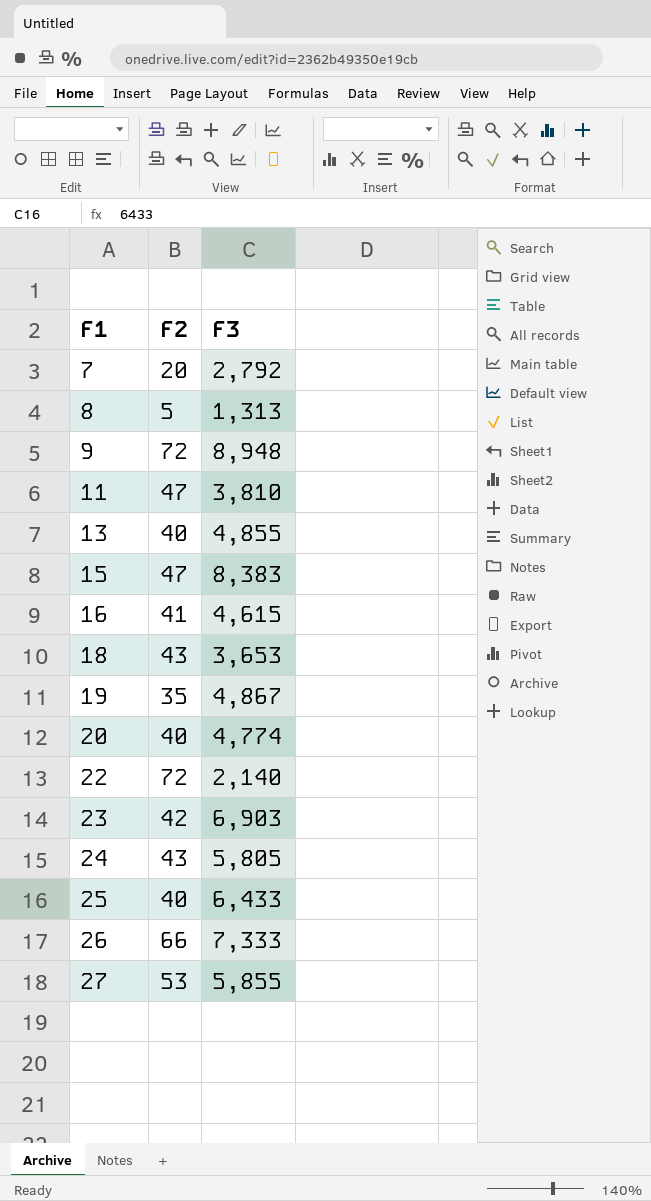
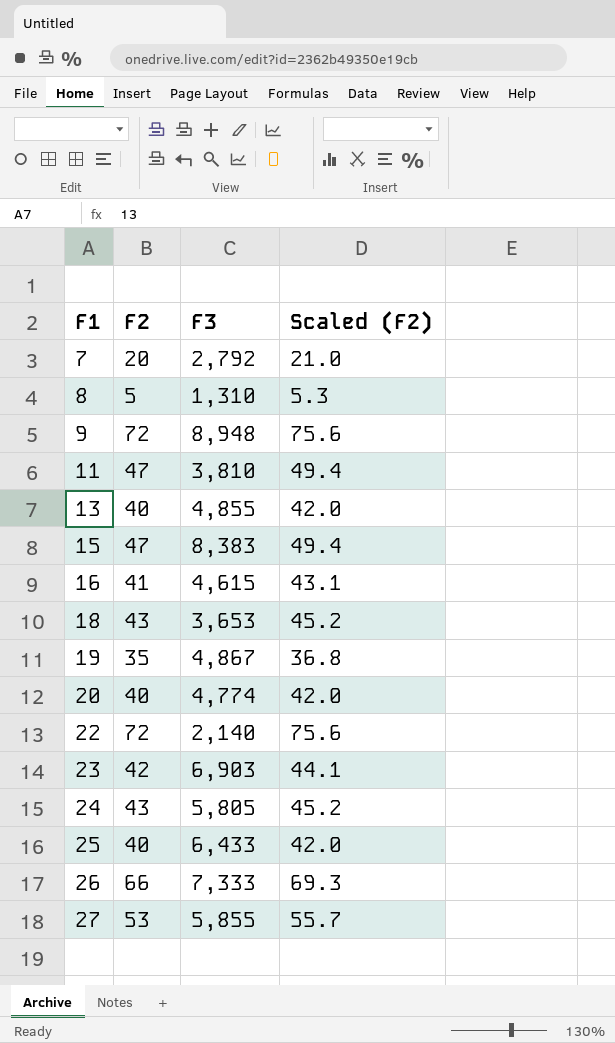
column Scaled (F2) | formula: none -> [F2] * 1.05
8 | F3: 1,313 -> 1,310

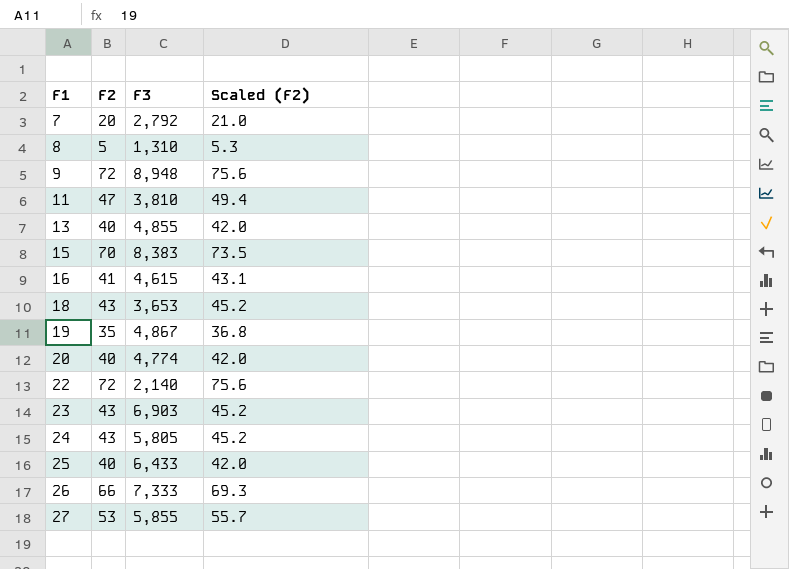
15 | F2: 47 -> 70
15 | Scaled (F2): 49.4 -> 73.5
23 | F2: 42 -> 43
23 | Scaled (F2): 44.1 -> 45.2

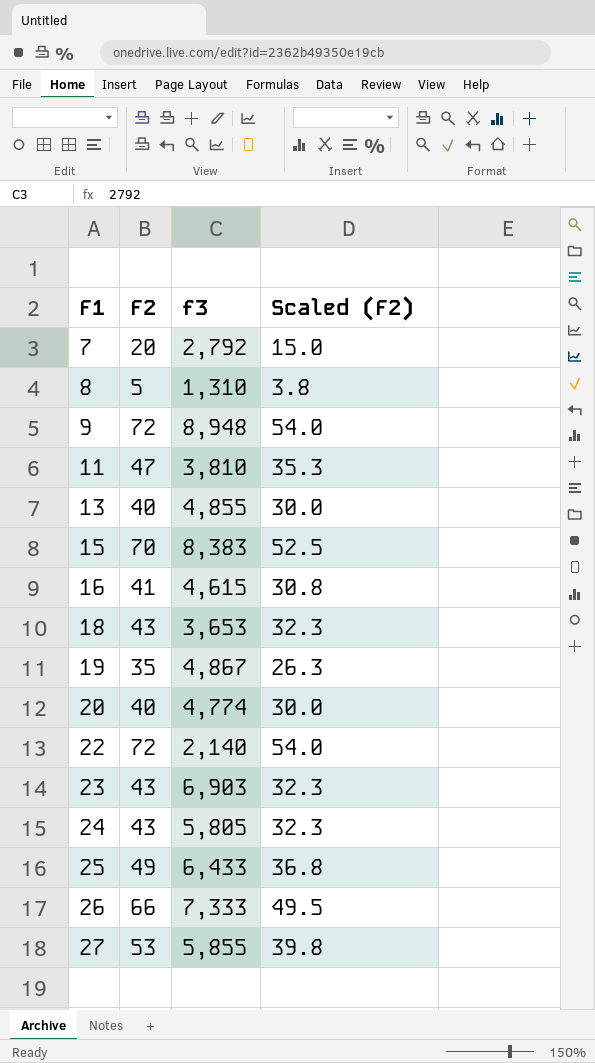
column name: F3 -> f3
column Scaled (F2) | formula: [F2] * 1.05 -> [F2] * 0.75
25 | F2: 40 -> 49

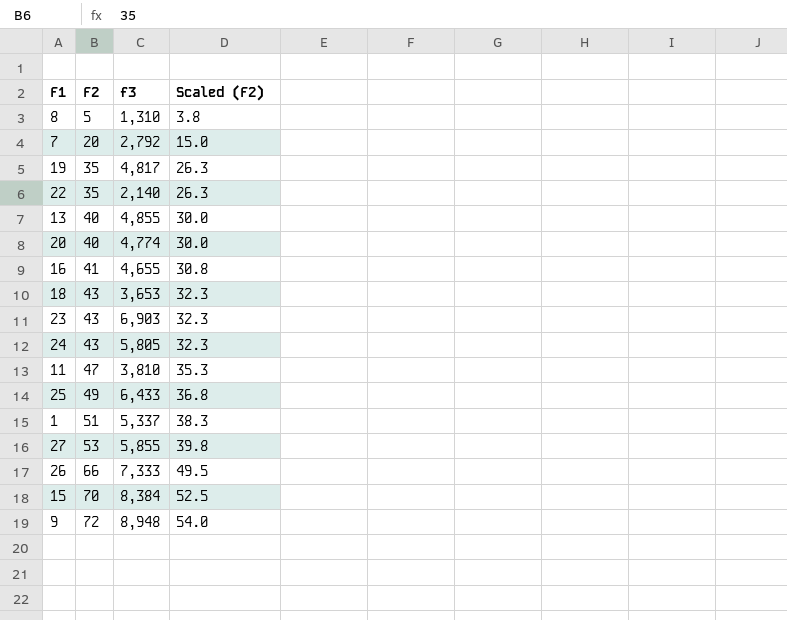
row order: F1 ascending -> F2 ascending
19 | f3: 4,867 -> 4,817
22 | F2: 72 -> 35
22 | Scaled (F2): 54.0 -> 26.3
16 | f3: 4,615 -> 4,655
row 1: none -> 51 | 5,337 | 38.3
15 | f3: 8,383 -> 8,384

